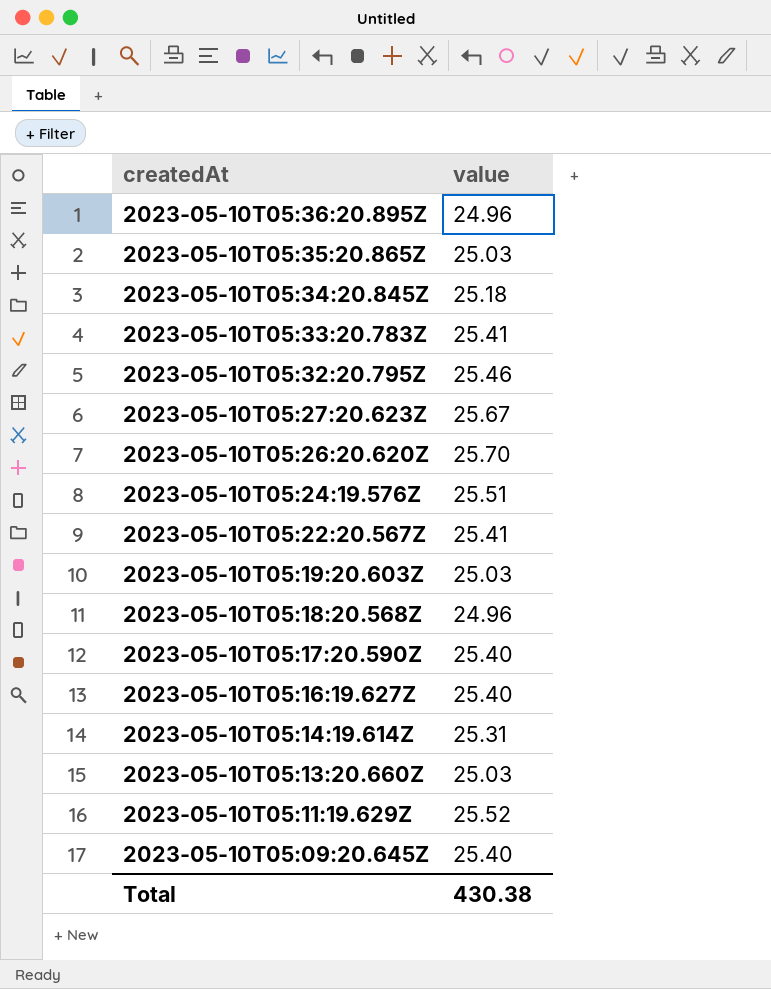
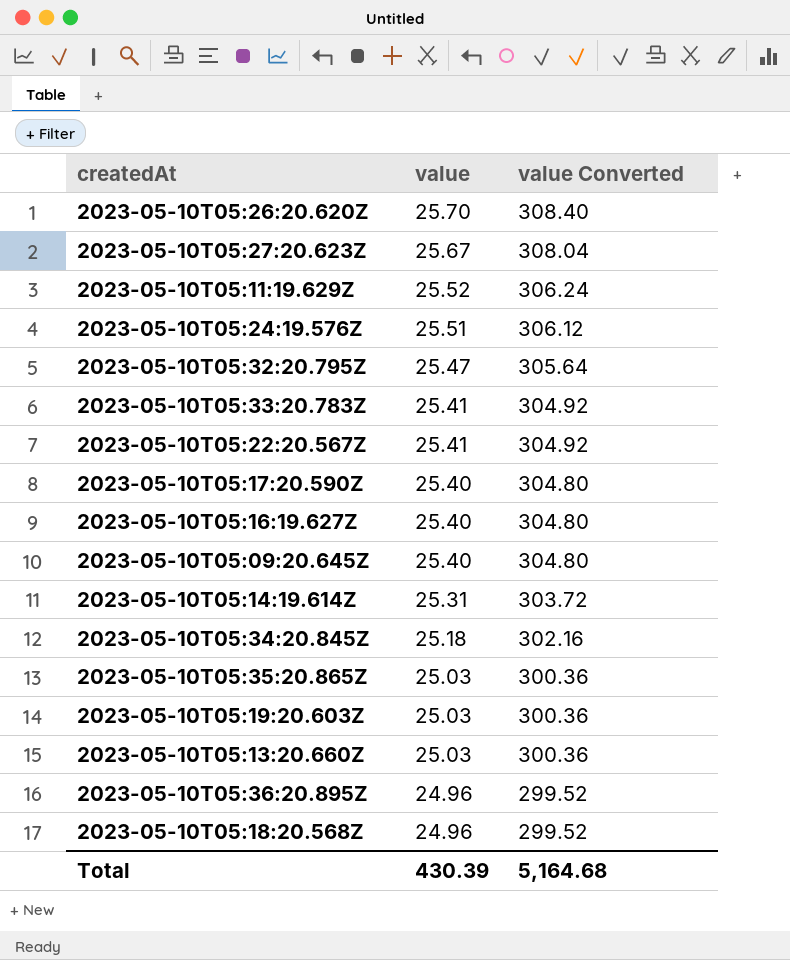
row order: createdAt descending -> value descending
column value Converted | formula: none -> [value] * 12
2023-05-10T05:32:20.795Z | value: 25.46 -> 25.47
Total | value: 430.38 -> 430.39

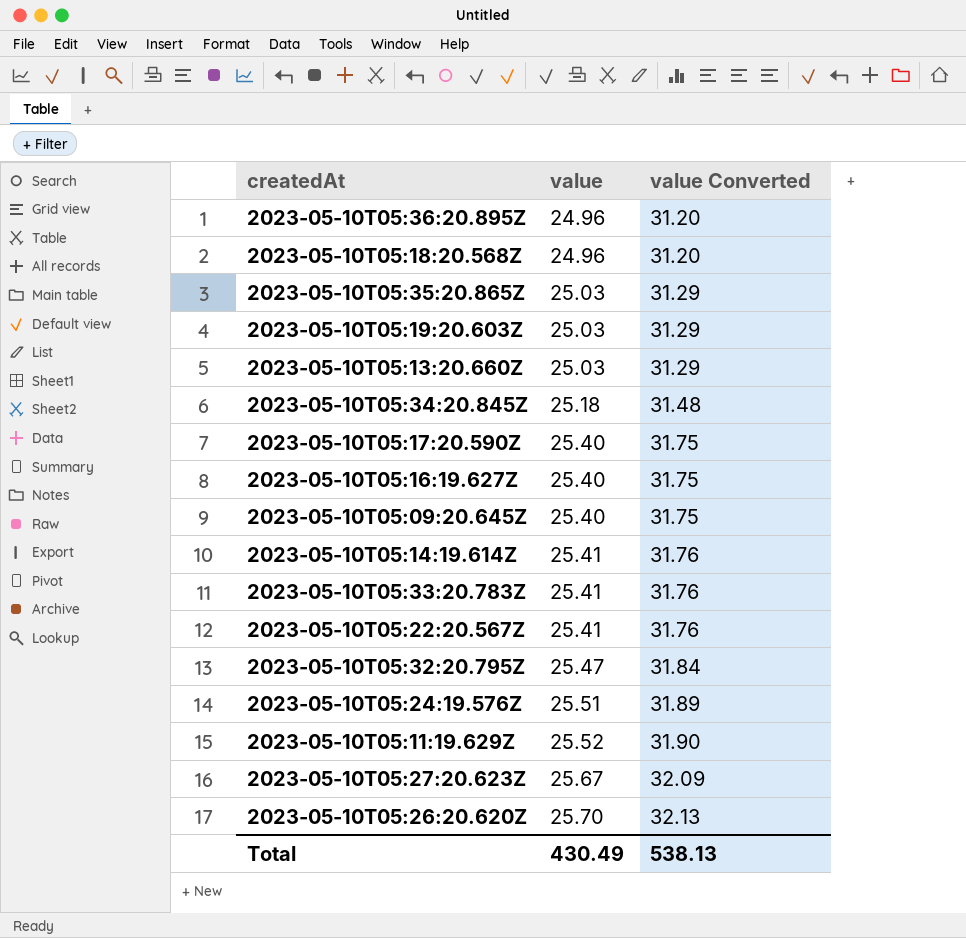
row order: value descending -> value ascending
column value Converted | formula: [value] * 12 -> [value] * 1.25
2023-05-10T05:14:19.614Z | value: 25.31 -> 25.41
Total | value: 430.39 -> 430.49
Total | value Converted: 5,164.68 -> 538.13

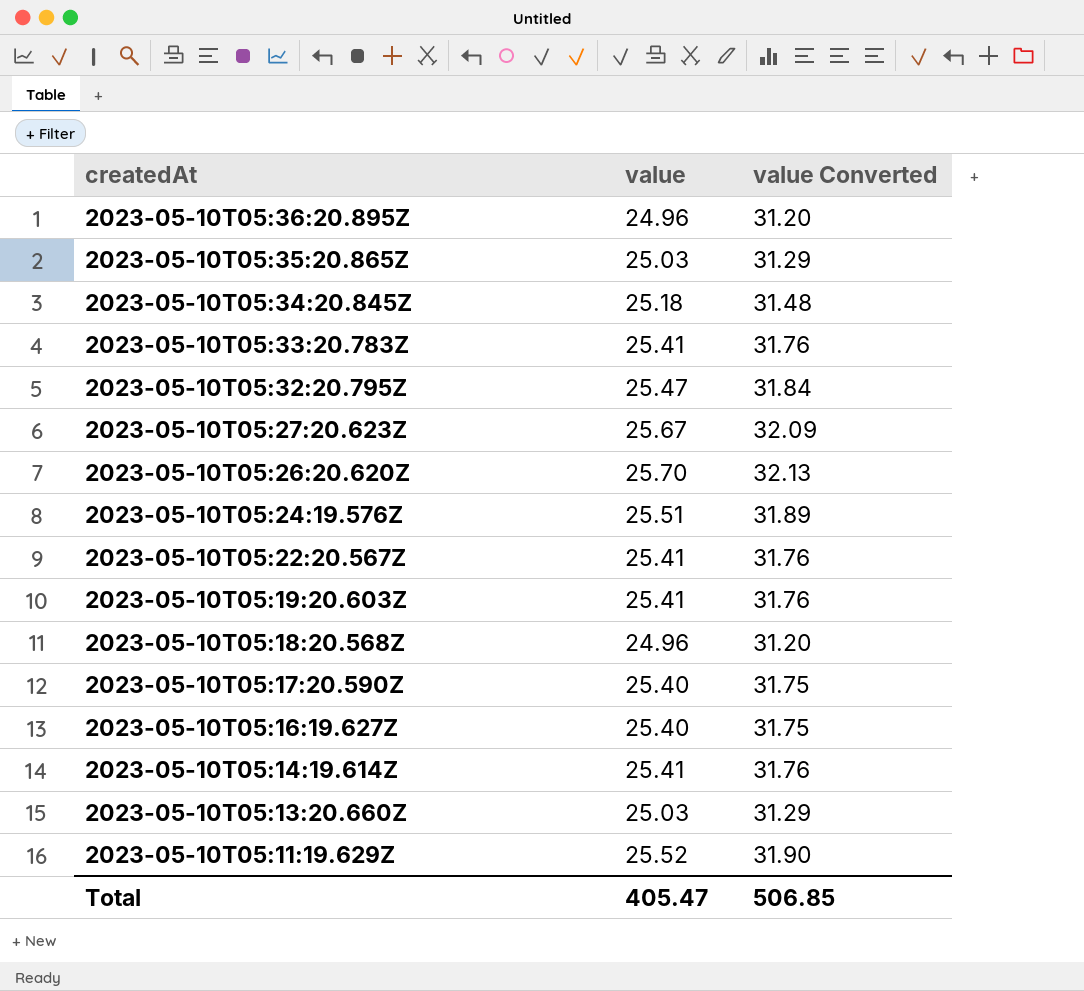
row order: value ascending -> createdAt descending
row 2023-05-10T05:09:20.645Z: 25.40 | 31.75 -> none
2023-05-10T05:19:20.603Z | value: 25.03 -> 25.41
2023-05-10T05:19:20.603Z | value Converted: 31.29 -> 31.76
Total | value: 430.49 -> 405.47
Total | value Converted: 538.13 -> 506.85

